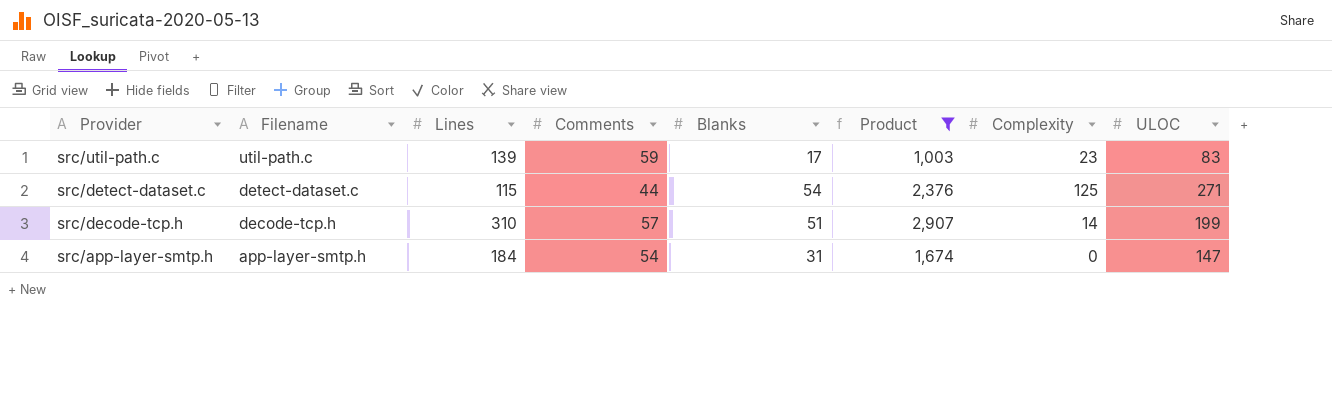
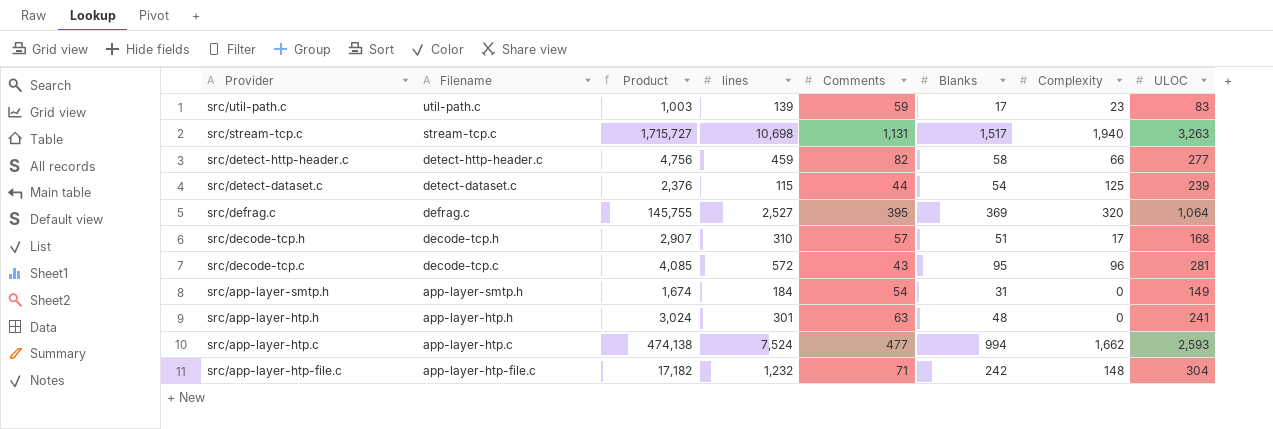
filter: Product <= 2,907 -> none
column Product | position: 6 -> 3
column name: Lines -> lines
src/detect-dataset.c | ULOC: 271 -> 239
src/decode-tcp.h | Complexity: 14 -> 17
src/decode-tcp.h | ULOC: 199 -> 168
src/app-layer-smtp.h | ULOC: 147 -> 149

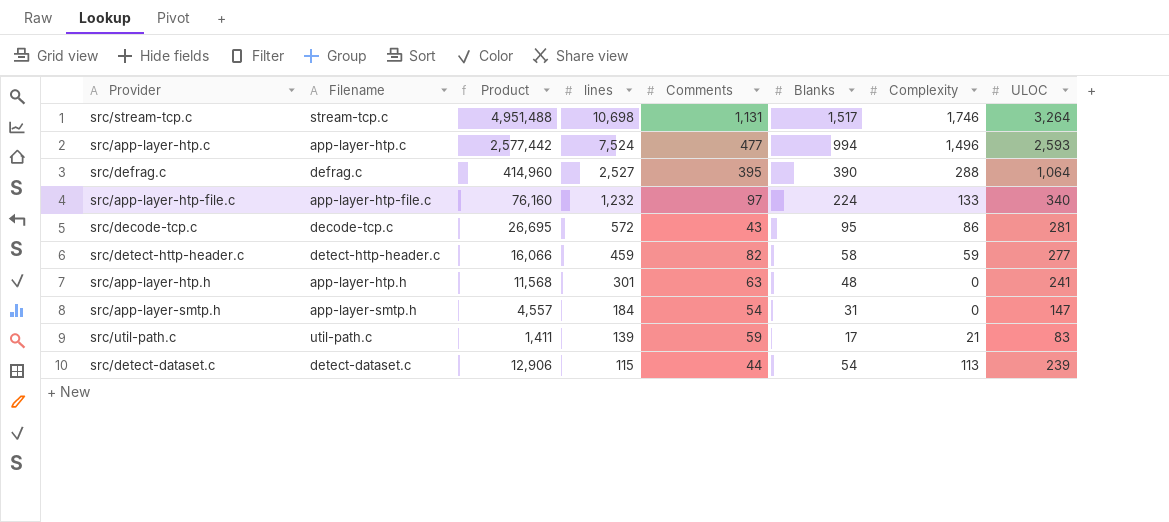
row order: Provider descending -> lines descending
column Product | formula: [Comments] * [Blanks] -> [Blanks] * [ULOC]
row src/decode-tcp.h: decode-tcp.h | 2,907 | 310 | 57 | 51 | 17 | 168 -> none
src/stream-tcp.c | Complexity: 1,940 -> 1,746
src/stream-tcp.c | ULOC: 3,263 -> 3,264
src/app-layer-htp.c | Complexity: 1,662 -> 1,496
src/defrag.c | Blanks: 369 -> 390
src/defrag.c | Complexity: 320 -> 288
src/app-layer-htp-file.c | Comments: 71 -> 97
src/app-layer-htp-file.c | Blanks: 242 -> 224
src/app-layer-htp-file.c | Complexity: 148 -> 133
src/app-layer-htp-file.c | ULOC: 304 -> 340
src/decode-tcp.c | Complexity: 96 -> 86
src/detect-http-header.c | Complexity: 66 -> 59
src/app-layer-smtp.h | ULOC: 149 -> 147
src/util-path.c | Complexity: 23 -> 21
src/detect-dataset.c | Complexity: 125 -> 113

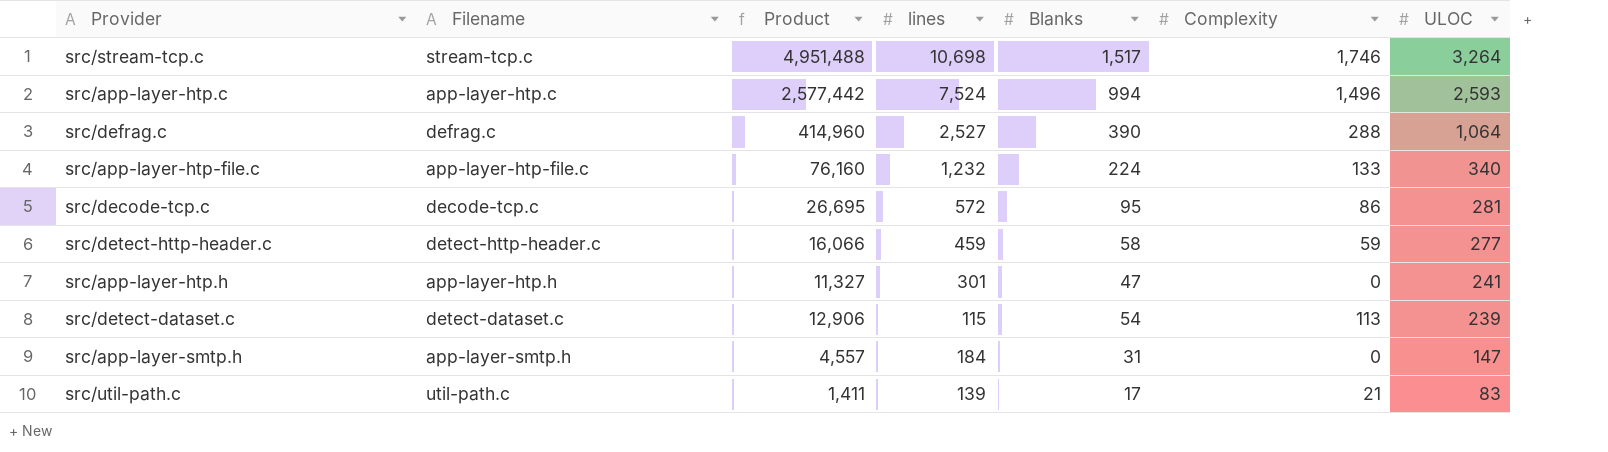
row order: lines descending -> ULOC descending
column Comments | position: 5 -> none
src/app-layer-htp.h | Product: 11,568 -> 11,327
src/app-layer-htp.h | Blanks: 48 -> 47

